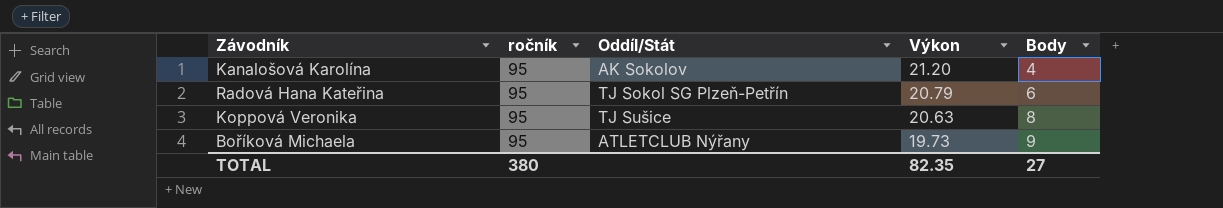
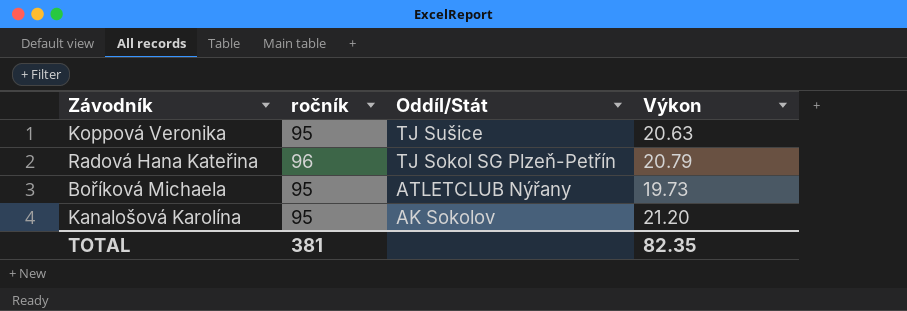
row order: Výkon descending -> Oddíl/Stát descending
column Body | position: 5 -> none
Radová Hana Kateřina | ročník: 95 -> 96
TOTAL | ročník: 380 -> 381

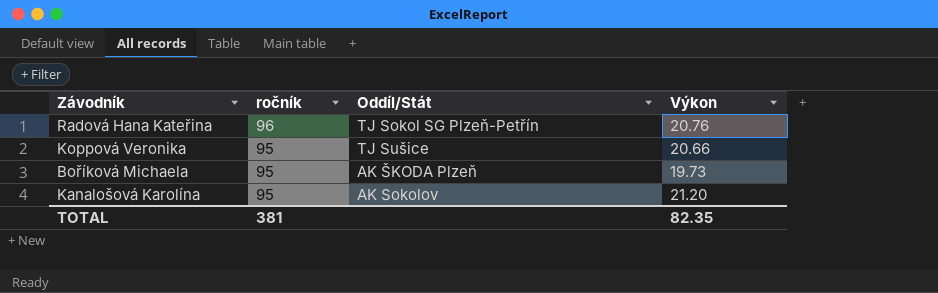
row order: Oddíl/Stát descending -> ročník descending
Radová Hana Kateřina | Výkon: 20.79 -> 20.76
Koppová Veronika | Výkon: 20.63 -> 20.66
Boříková Michaela | Oddíl/Stát: ATLETCLUB Nýřany -> AK ŠKODA Plzeň

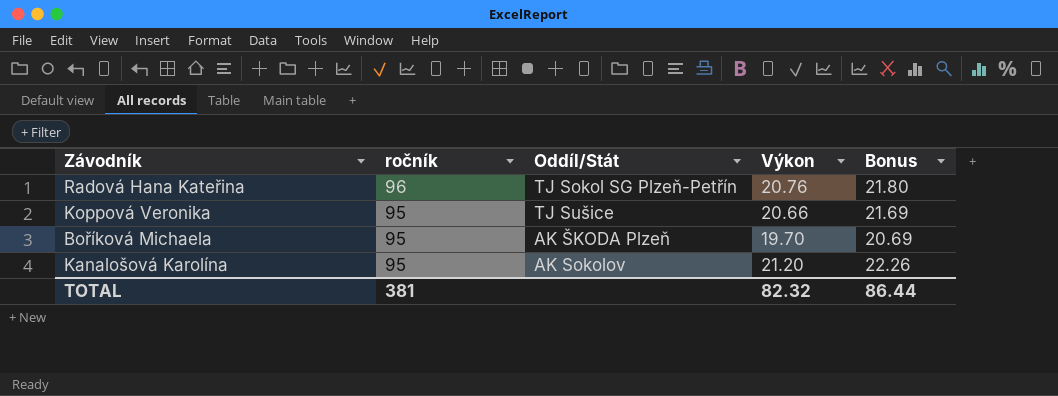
column Bonus | formula: none -> [Výkon] * 1.05
Boříková Michaela | Výkon: 19.73 -> 19.70
TOTAL | Výkon: 82.35 -> 82.32

